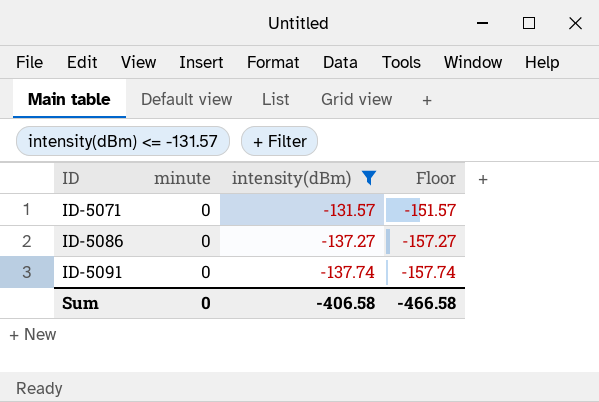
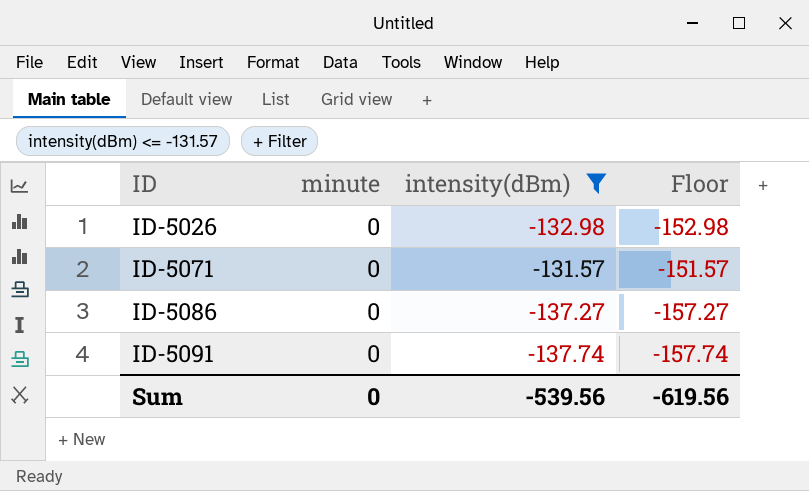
row ID-5026: none -> 0 | -132.98 | -152.98
Sum | intensity(dBm): -406.58 -> -539.56
Sum | Floor: -466.58 -> -619.56

